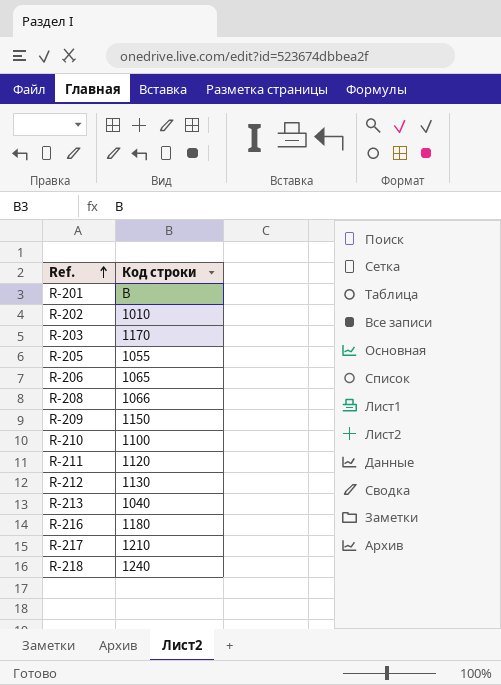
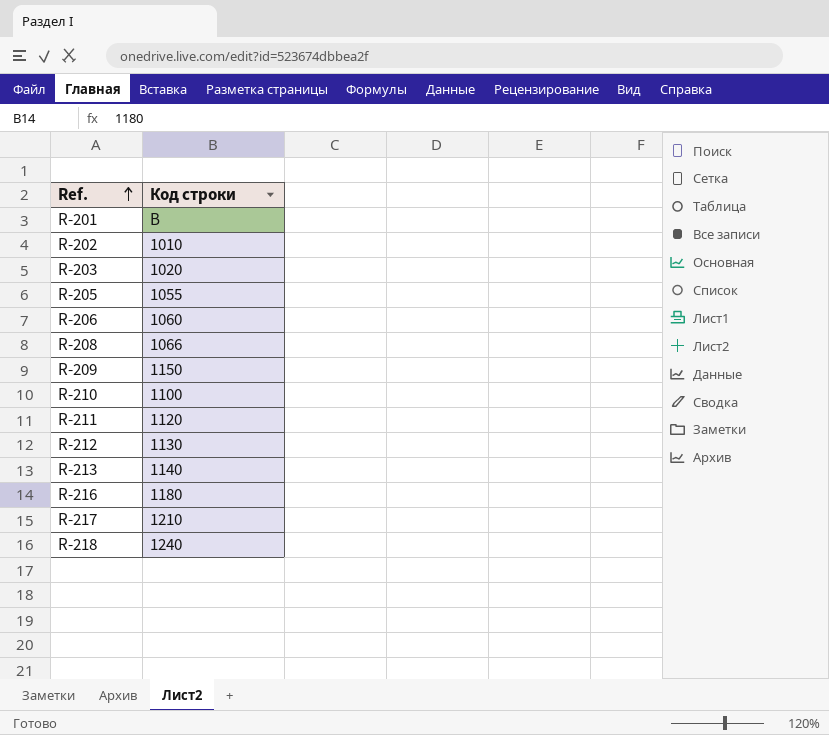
R-203 | Код строки: 1170 -> 1020
R-206 | Код строки: 1065 -> 1060
R-213 | Код строки: 1040 -> 1140

